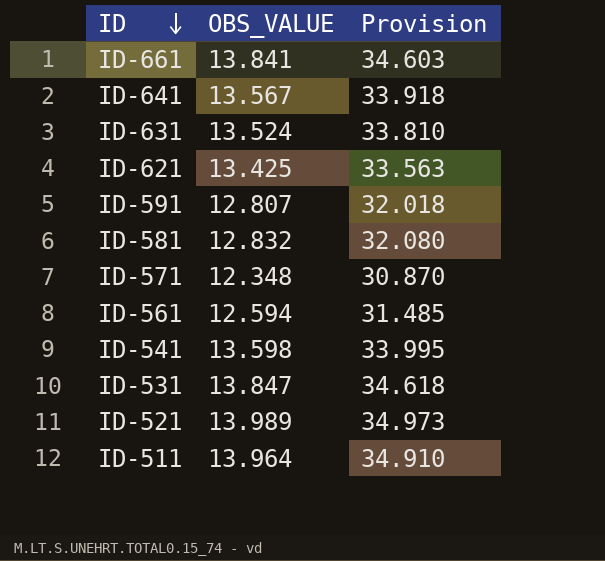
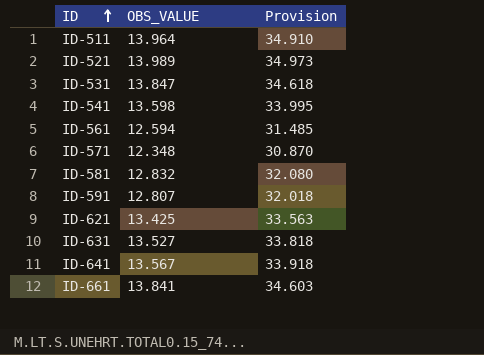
row order: ID descending -> ID ascending
ID-631 | OBS_VALUE: 13.524 -> 13.527
ID-631 | Provision: 33.810 -> 33.818

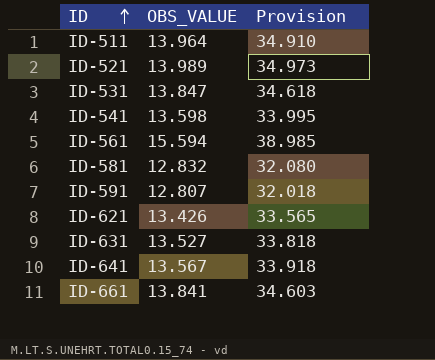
row ID-571: 12.348 | 30.870 -> none
ID-561 | OBS_VALUE: 12.594 -> 15.594
ID-561 | Provision: 31.485 -> 38.985
ID-621 | OBS_VALUE: 13.425 -> 13.426
ID-621 | Provision: 33.563 -> 33.565

